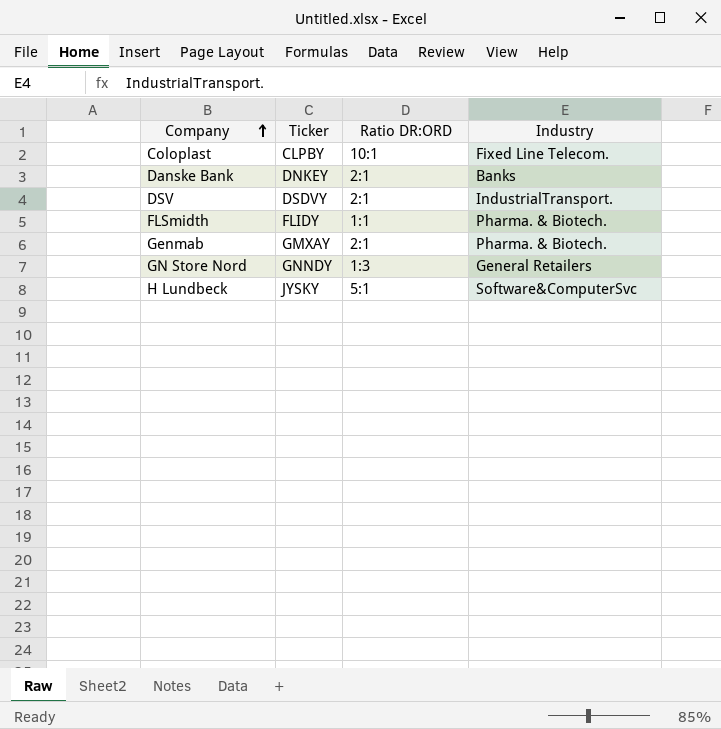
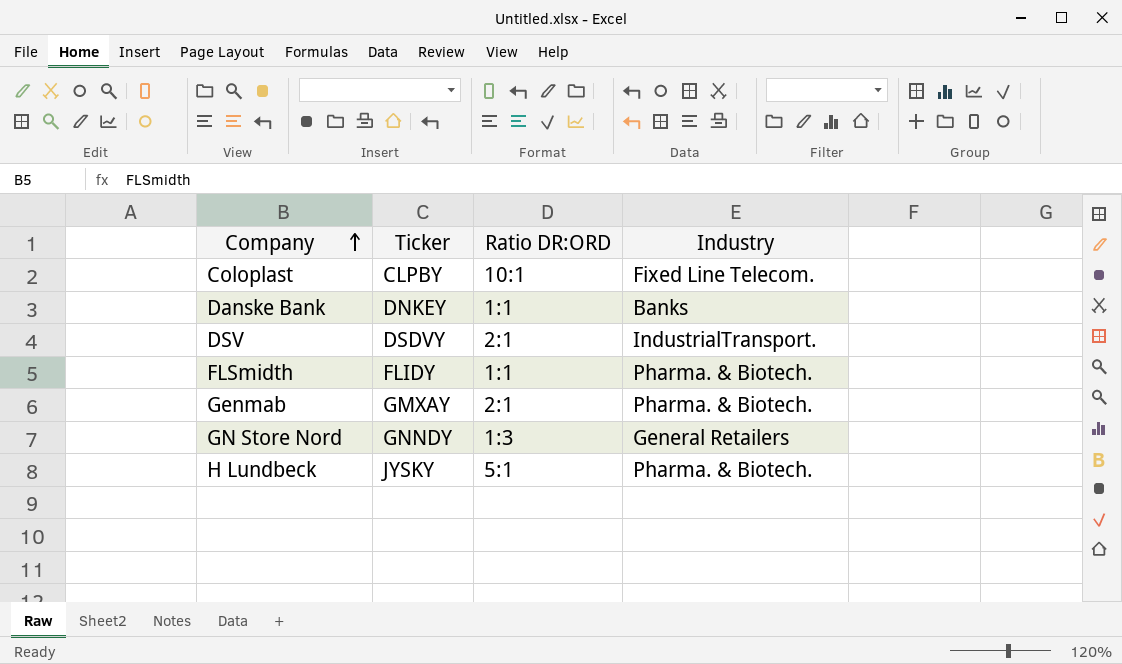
Danske Bank | Ratio DR:ORD: 2:1 -> 1:1
H Lundbeck | Industry: Software&ComputerSvc -> Pharma. & Biotech.

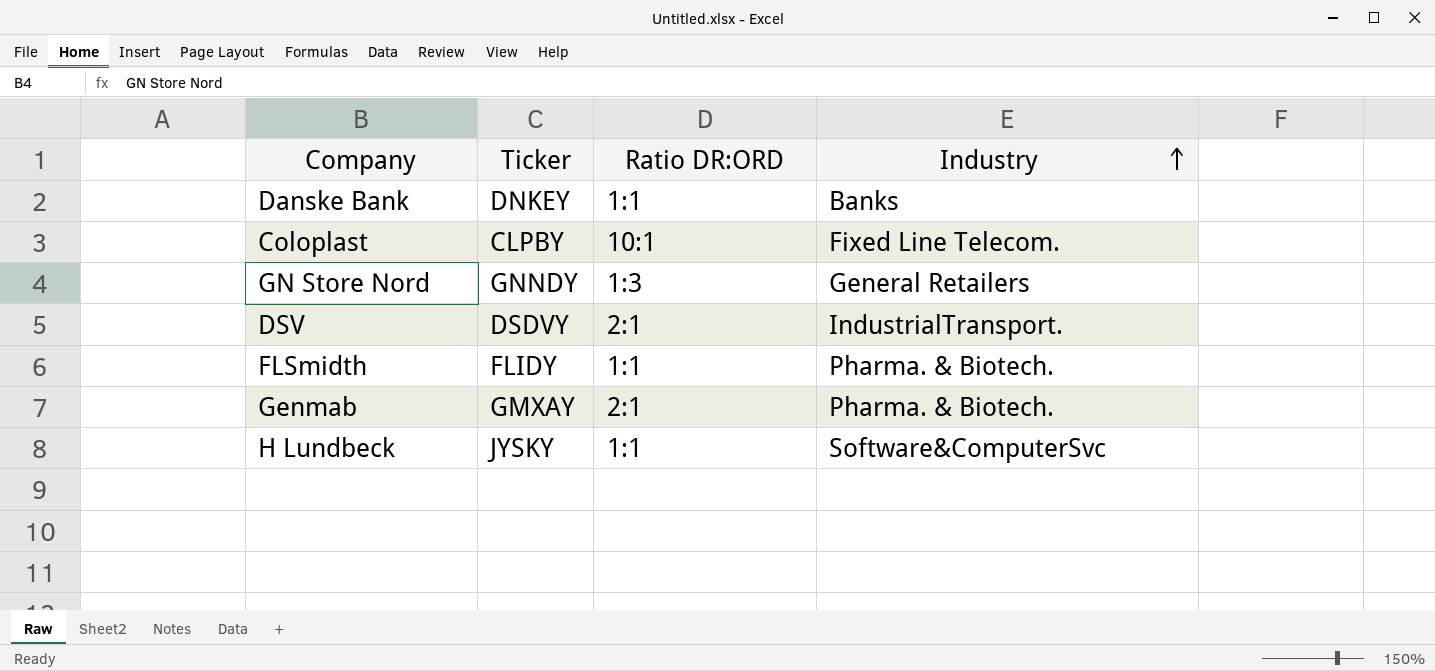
row order: Company ascending -> Industry ascending
H Lundbeck | Ratio DR:ORD: 5:1 -> 1:1
H Lundbeck | Industry: Pharma. & Biotech. -> Software&ComputerSvc

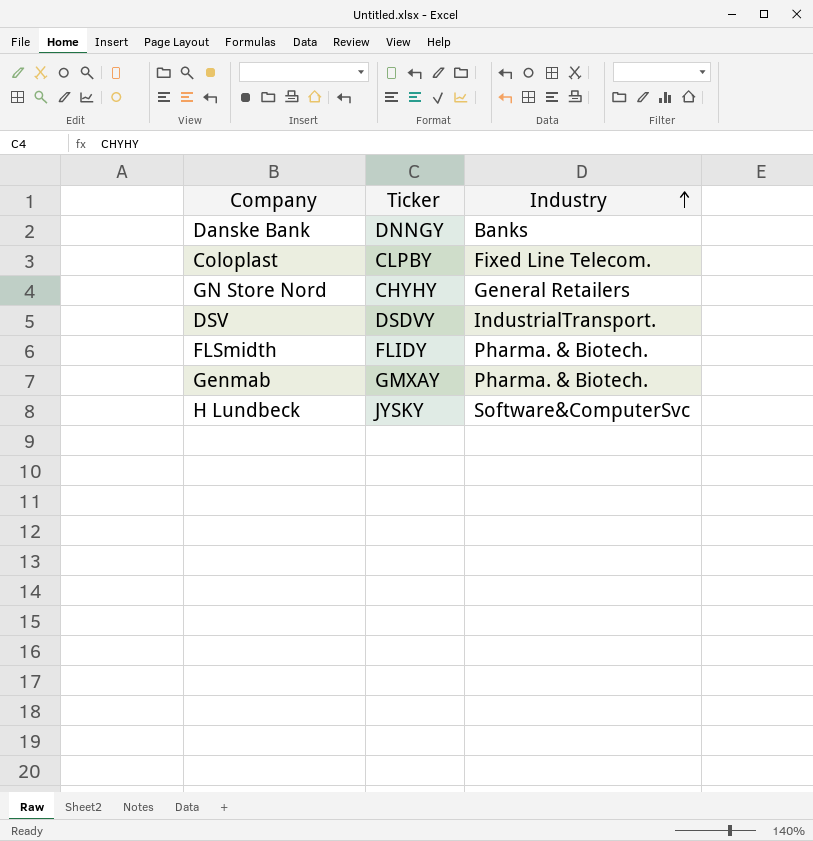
column Ratio DR:ORD | position: 3 -> none
Danske Bank | Ticker: DNKEY -> DNNGY
GN Store Nord | Ticker: GNNDY -> CHYHY

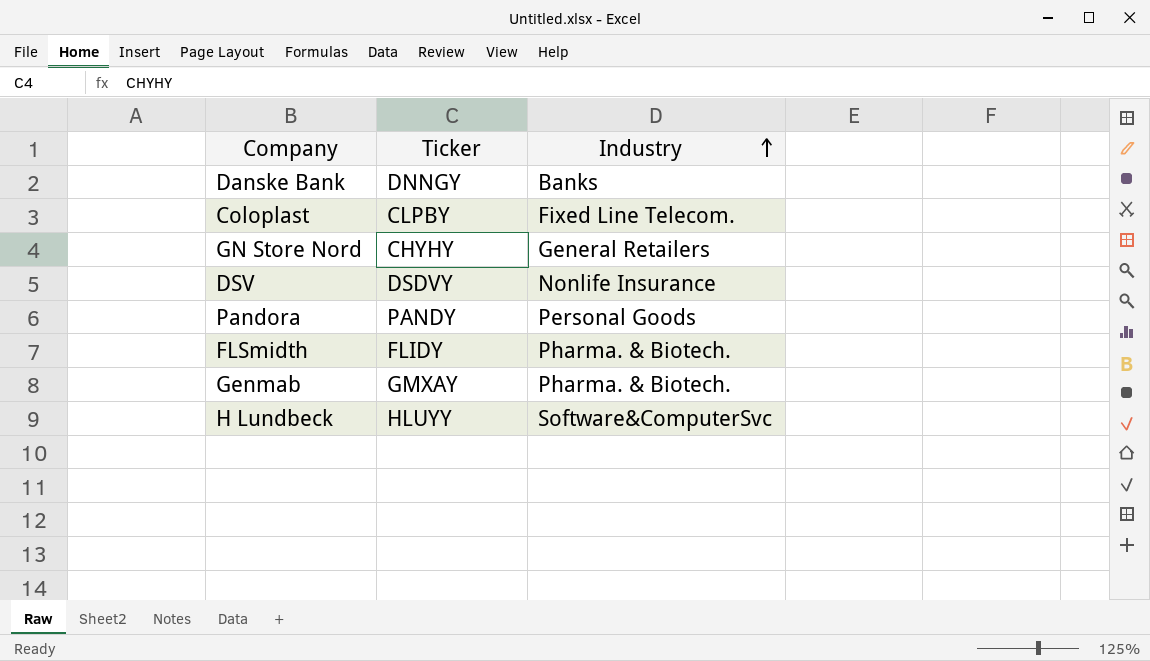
DSV | Industry: IndustrialTransport. -> Nonlife Insurance
row Pandora: none -> PANDY | Personal Goods
H Lundbeck | Ticker: JYSKY -> HLUYY

